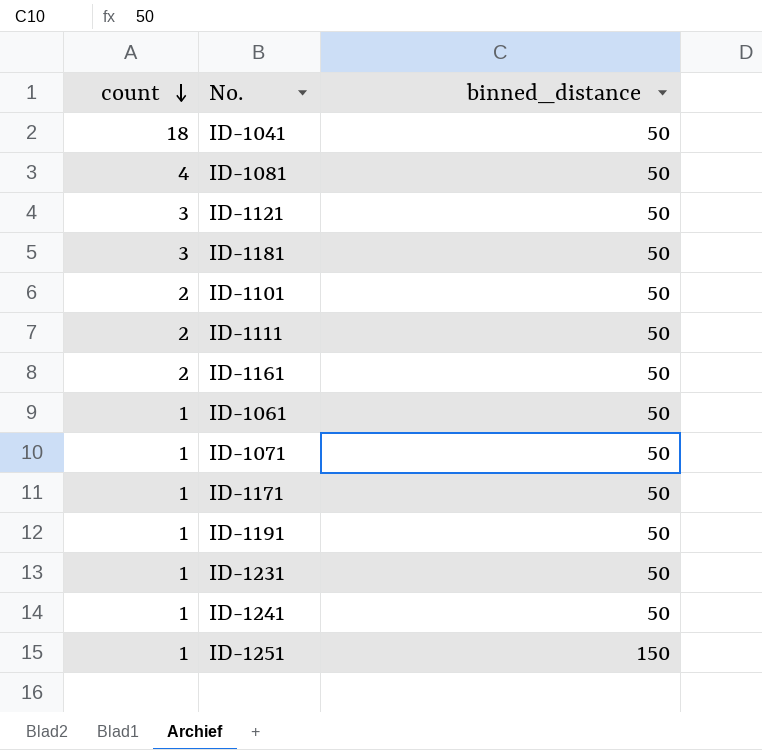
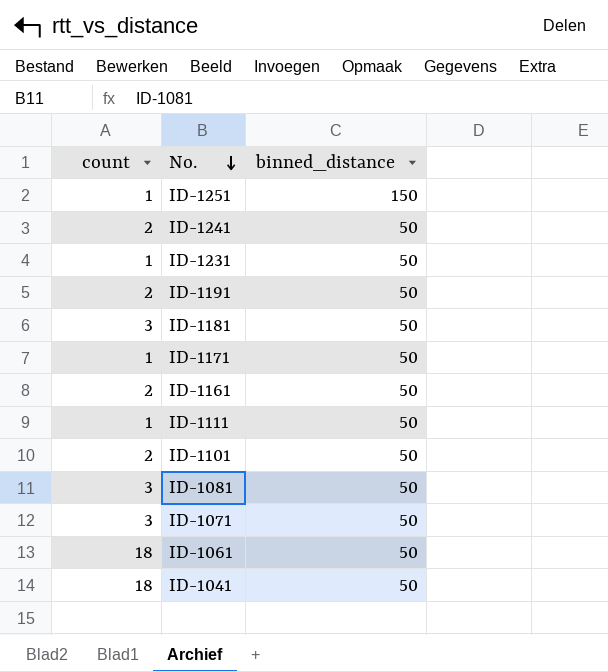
row order: count descending -> No. descending
row ID-1121: 3 | 50 -> none
ID-1241 | count: 1 -> 2
ID-1191 | count: 1 -> 2
ID-1111 | count: 2 -> 1
ID-1081 | count: 4 -> 3
ID-1071 | count: 1 -> 3
ID-1061 | count: 1 -> 18

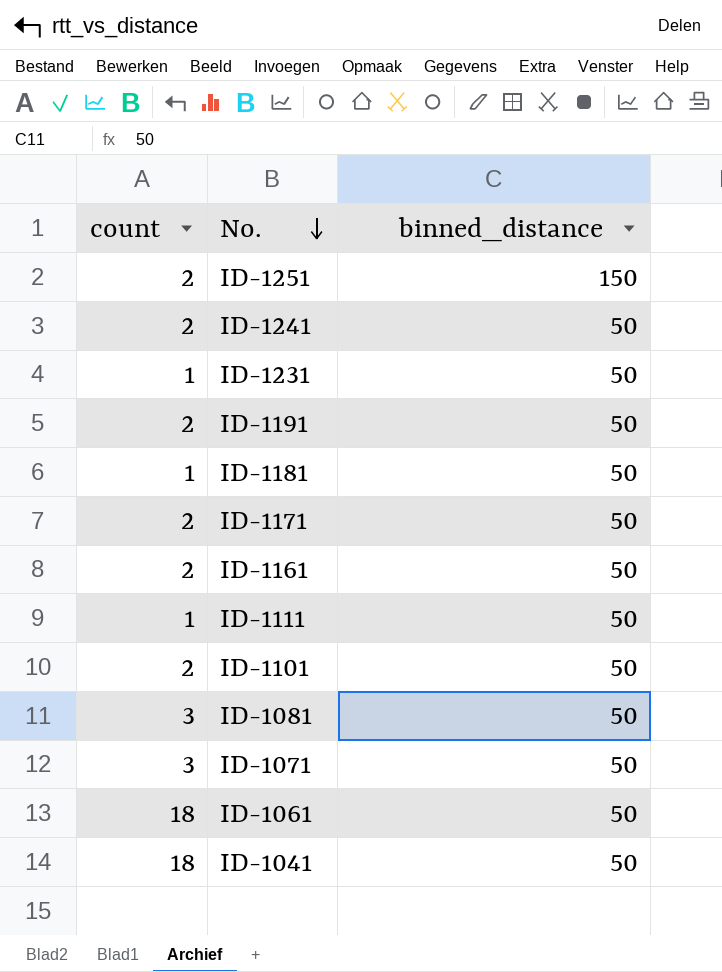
ID-1251 | count: 1 -> 2
ID-1181 | count: 3 -> 1
ID-1171 | count: 1 -> 2

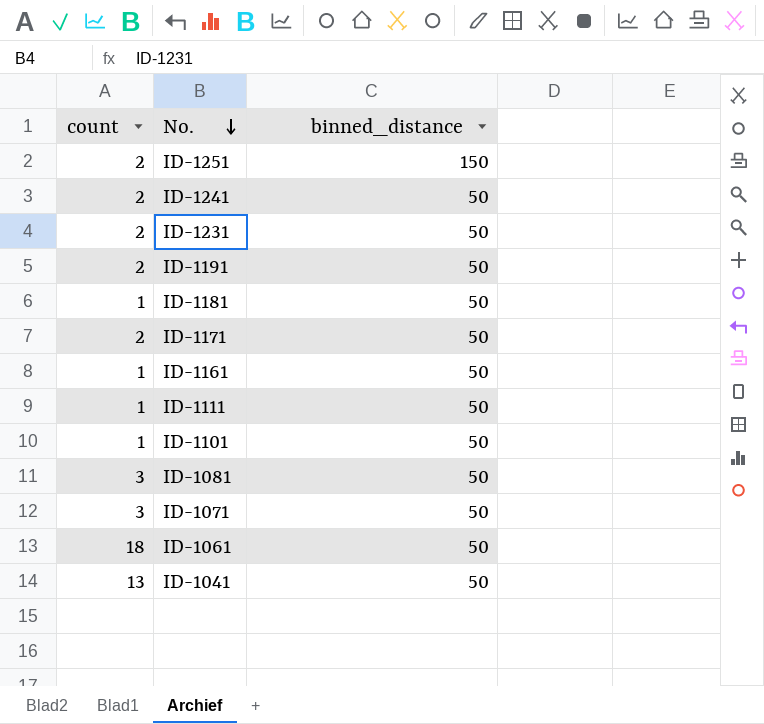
ID-1231 | count: 1 -> 2
ID-1161 | count: 2 -> 1
ID-1101 | count: 2 -> 1
ID-1041 | count: 18 -> 13

